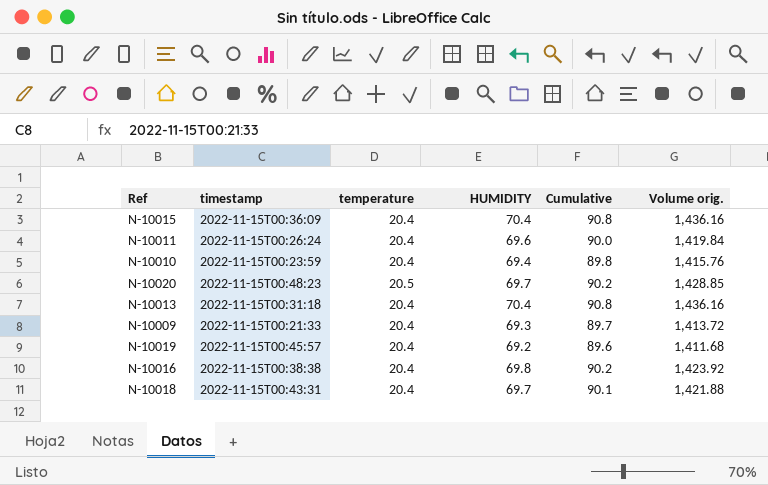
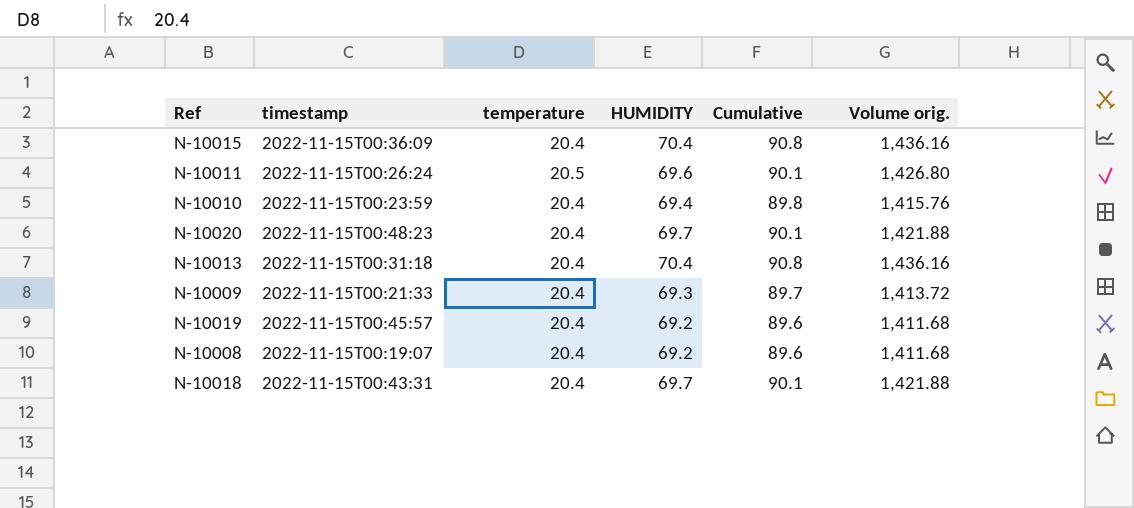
row N-10016: 2022-11-15T00:38:38 | 20.4 | 69.8 | 90.2 | 1,423.92 -> none
N-10011 | temperature: 20.4 -> 20.5
N-10011 | Cumulative: 90.0 -> 90.1
N-10011 | Volume orig.: 1,419.84 -> 1,426.80
N-10020 | temperature: 20.5 -> 20.4
N-10020 | Cumulative: 90.2 -> 90.1
N-10020 | Volume orig.: 1,428.85 -> 1,421.88
row N-10008: none -> 2022-11-15T00:19:07 | 20.4 | 69.2 | 89.6 | 1,411.68

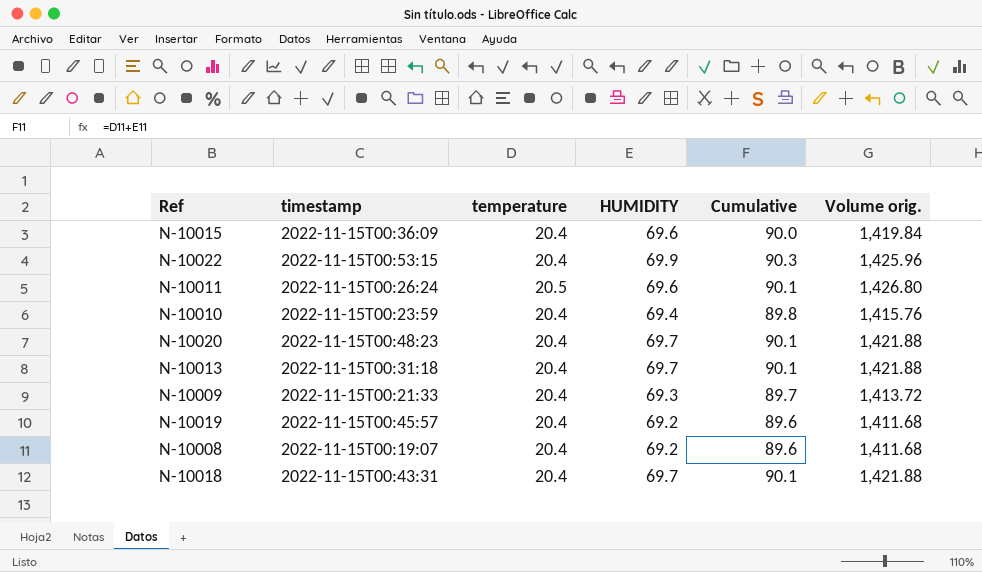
N-10015 | HUMIDITY: 70.4 -> 69.6
N-10015 | Cumulative: 90.8 -> 90.0
N-10015 | Volume orig.: 1,436.16 -> 1,419.84
row N-10022: none -> 2022-11-15T00:53:15 | 20.4 | 69.9 | 90.3 | 1,425.96
N-10013 | HUMIDITY: 70.4 -> 69.7
N-10013 | Cumulative: 90.8 -> 90.1
N-10013 | Volume orig.: 1,436.16 -> 1,421.88

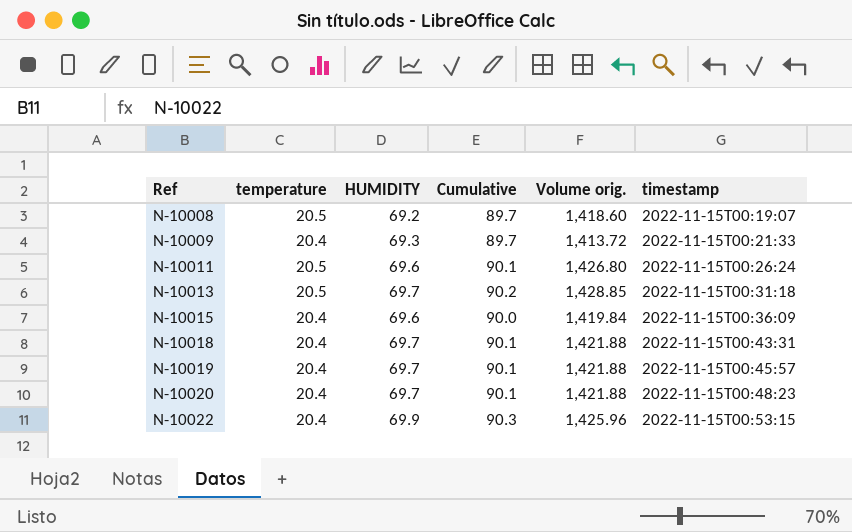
row order: none -> Ref ascending
column timestamp | position: 2 -> 6
row N-10010: 2022-11-15T00:23:59 | 20.4 | 69.4 | 89.8 | 1,415.76 -> none
N-10008 | temperature: 20.4 -> 20.5
N-10008 | Cumulative: 89.6 -> 89.7
N-10008 | Volume orig.: 1,411.68 -> 1,418.60
N-10013 | temperature: 20.4 -> 20.5
N-10013 | Cumulative: 90.1 -> 90.2
N-10013 | Volume orig.: 1,421.88 -> 1,428.85
N-10019 | HUMIDITY: 69.2 -> 69.7
N-10019 | Cumulative: 89.6 -> 90.1
N-10019 | Volume orig.: 1,411.68 -> 1,421.88

